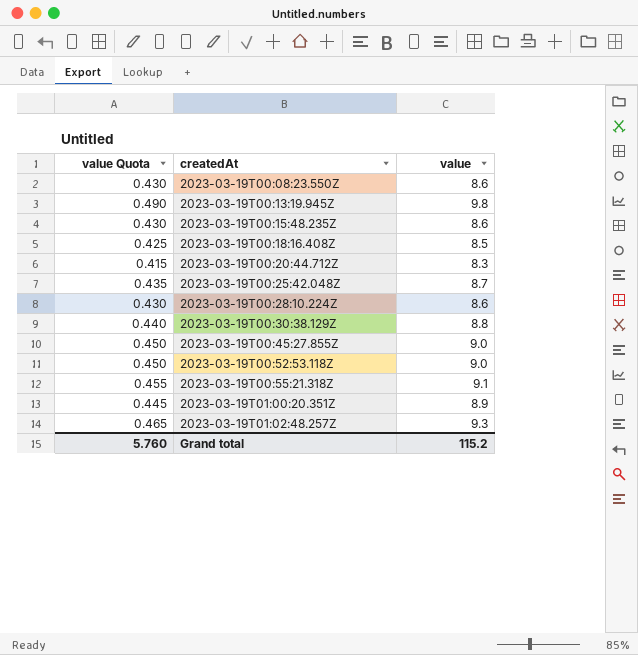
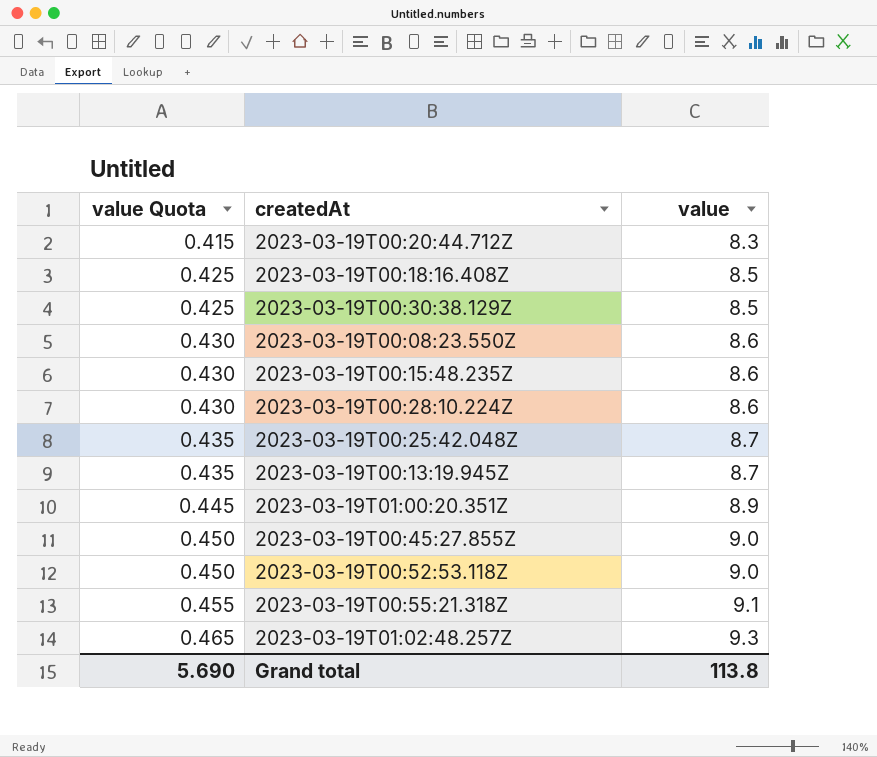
row order: createdAt ascending -> value Quota ascending
2023-03-19T00:30:38.129Z | value Quota: 0.440 -> 0.425
2023-03-19T00:30:38.129Z | value: 8.8 -> 8.5
2023-03-19T00:13:19.945Z | value Quota: 0.490 -> 0.435
2023-03-19T00:13:19.945Z | value: 9.8 -> 8.7
Grand total | value Quota: 5.760 -> 5.690
Grand total | value: 115.2 -> 113.8

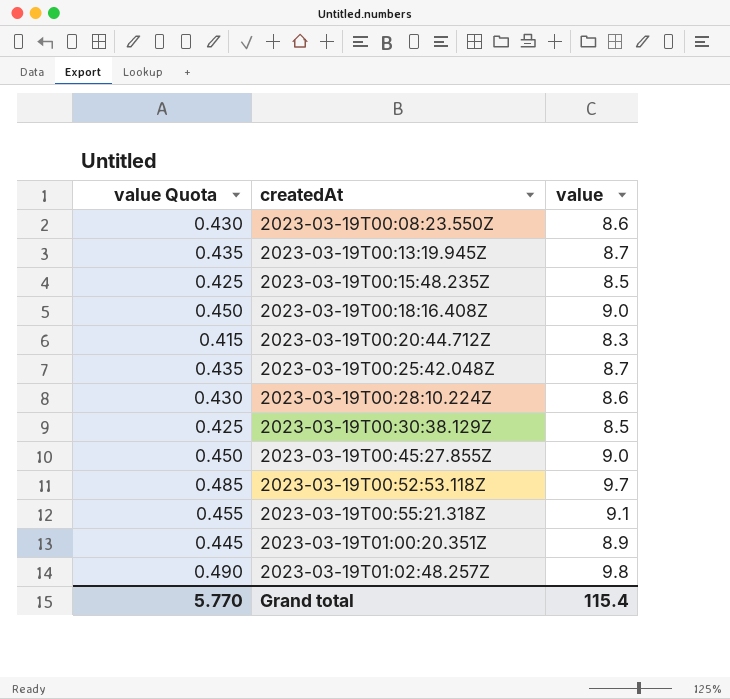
row order: value Quota ascending -> createdAt ascending
2023-03-19T00:15:48.235Z | value Quota: 0.430 -> 0.425
2023-03-19T00:15:48.235Z | value: 8.6 -> 8.5
2023-03-19T00:18:16.408Z | value Quota: 0.425 -> 0.450
2023-03-19T00:18:16.408Z | value: 8.5 -> 9.0
2023-03-19T00:52:53.118Z | value Quota: 0.450 -> 0.485
2023-03-19T00:52:53.118Z | value: 9.0 -> 9.7
2023-03-19T01:02:48.257Z | value Quota: 0.465 -> 0.490
2023-03-19T01:02:48.257Z | value: 9.3 -> 9.8
Grand total | value Quota: 5.690 -> 5.770
Grand total | value: 113.8 -> 115.4

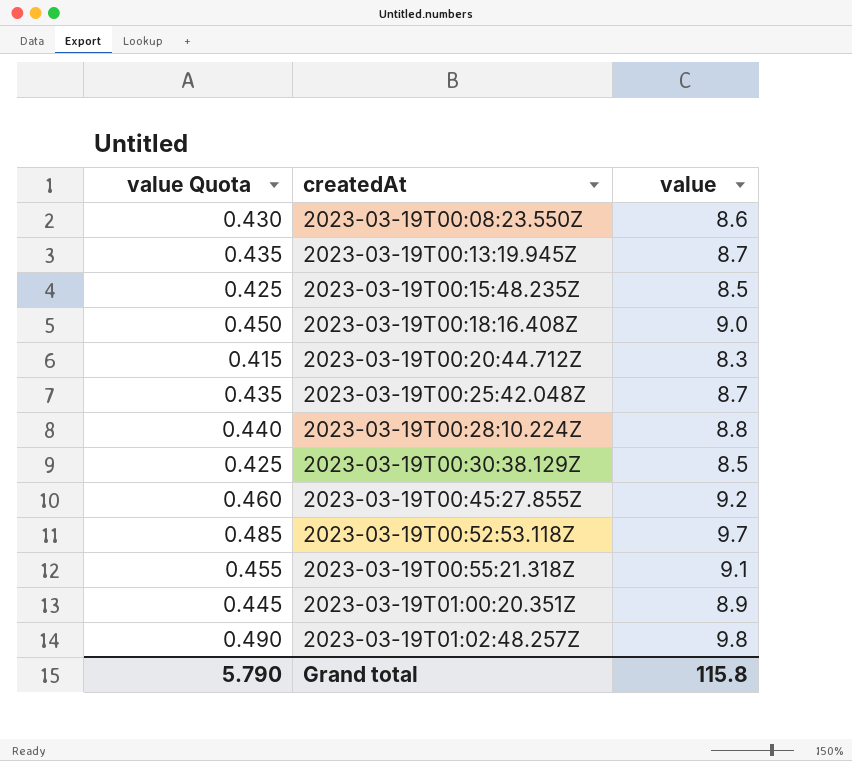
2023-03-19T00:28:10.224Z | value Quota: 0.430 -> 0.440
2023-03-19T00:28:10.224Z | value: 8.6 -> 8.8
2023-03-19T00:45:27.855Z | value Quota: 0.450 -> 0.460
2023-03-19T00:45:27.855Z | value: 9.0 -> 9.2
Grand total | value Quota: 5.770 -> 5.790
Grand total | value: 115.4 -> 115.8

